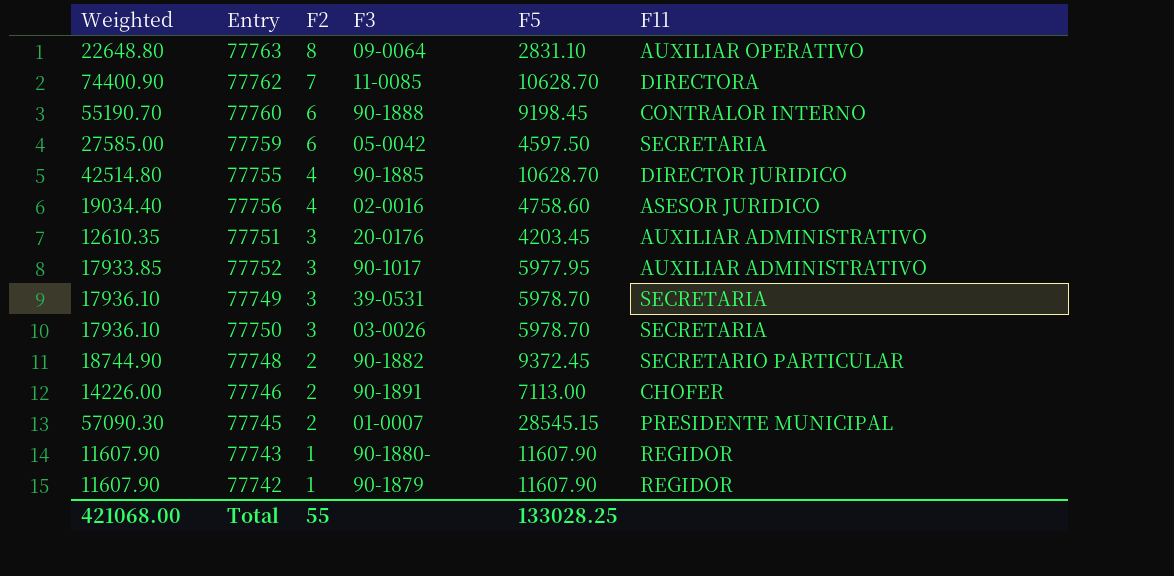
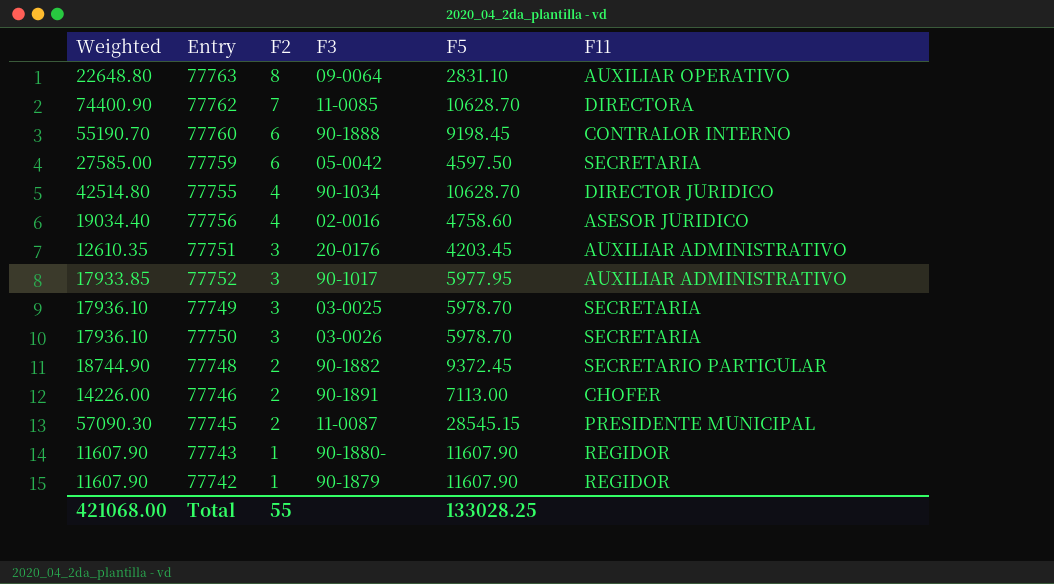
77755 | F3: 90-1885 -> 90-1034
77749 | F3: 39-0531 -> 03-0025
77745 | F3: 01-0007 -> 11-0087

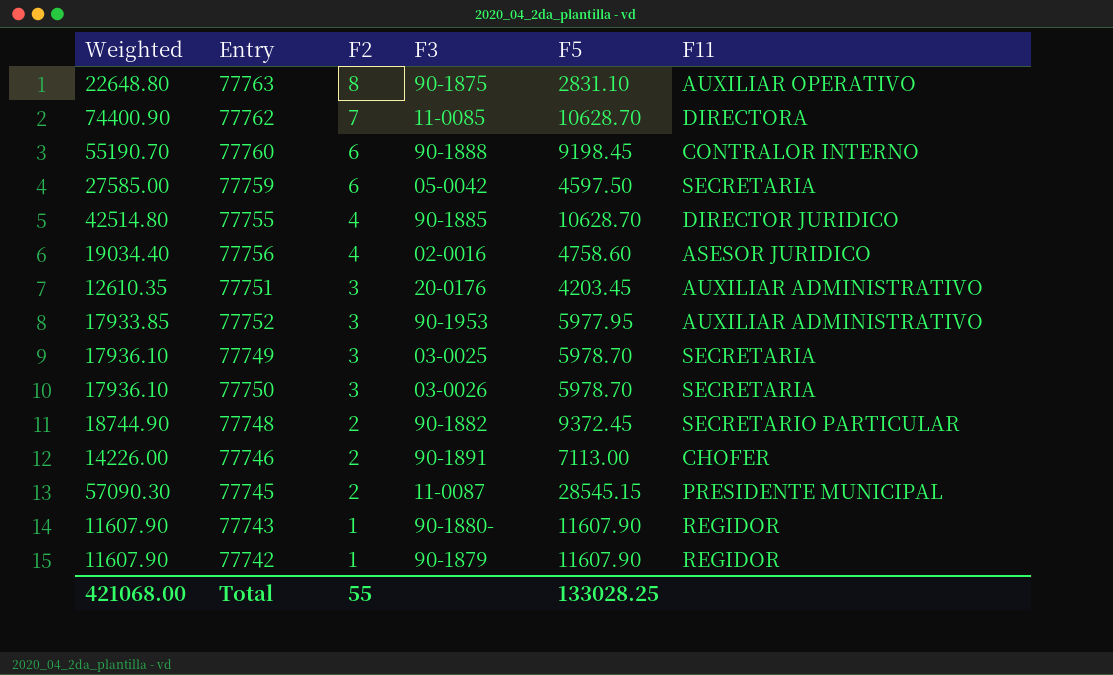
77763 | F3: 09-0064 -> 90-1875
77755 | F3: 90-1034 -> 90-1885
77752 | F3: 90-1017 -> 90-1953

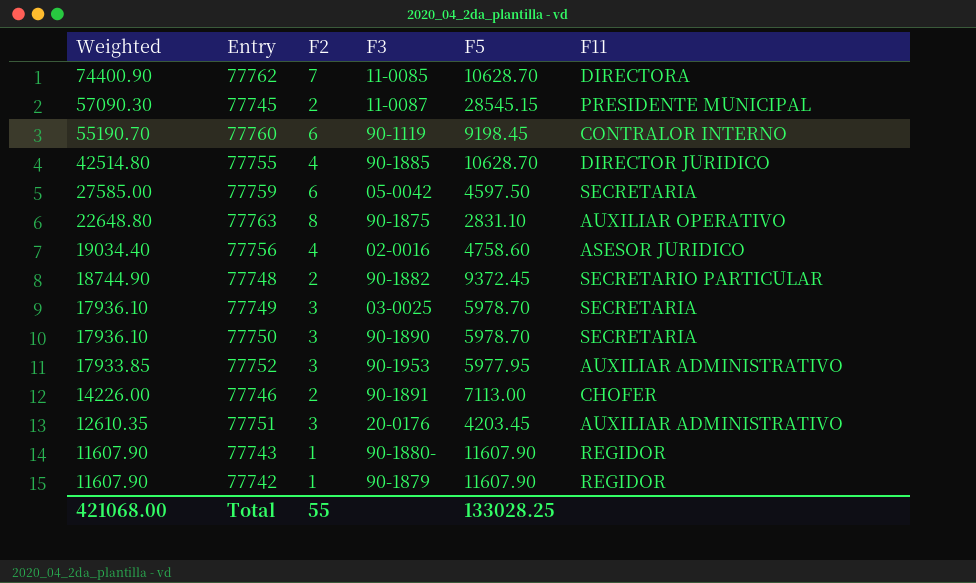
row order: F2 descending -> Weighted descending
77760 | F3: 90-1888 -> 90-1119
77750 | F3: 03-0026 -> 90-1890

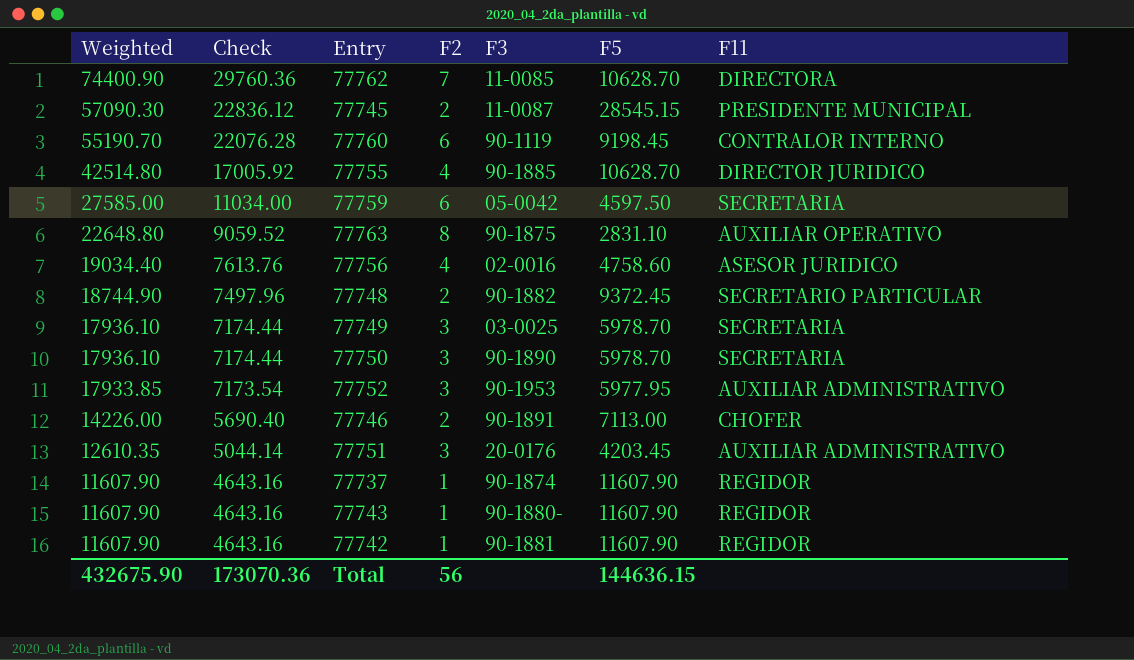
column Check | formula: none -> [Weighted] * 0.4
row 77737: none -> 11607.90 | 4643.16 | 1 | 90-1874 | 11607.90 | REGIDOR
77742 | F3: 90-1879 -> 90-1881
Total | Weighted: 421068.00 -> 432675.90
Total | F2: 55 -> 56
Total | F5: 133028.25 -> 144636.15

